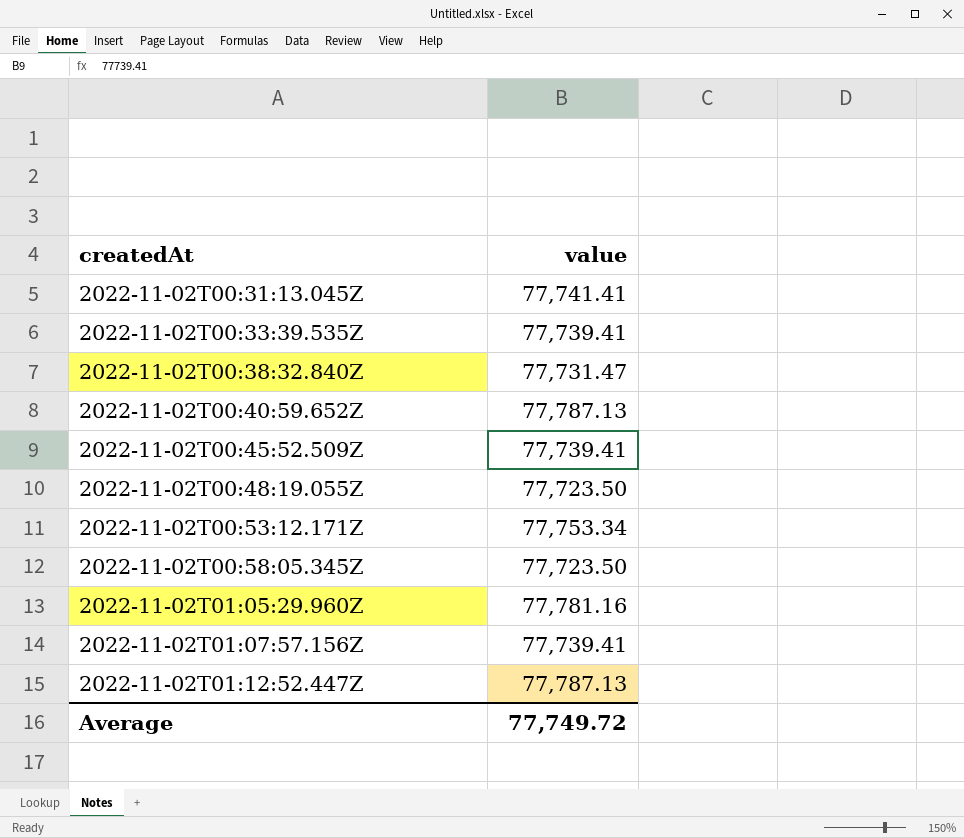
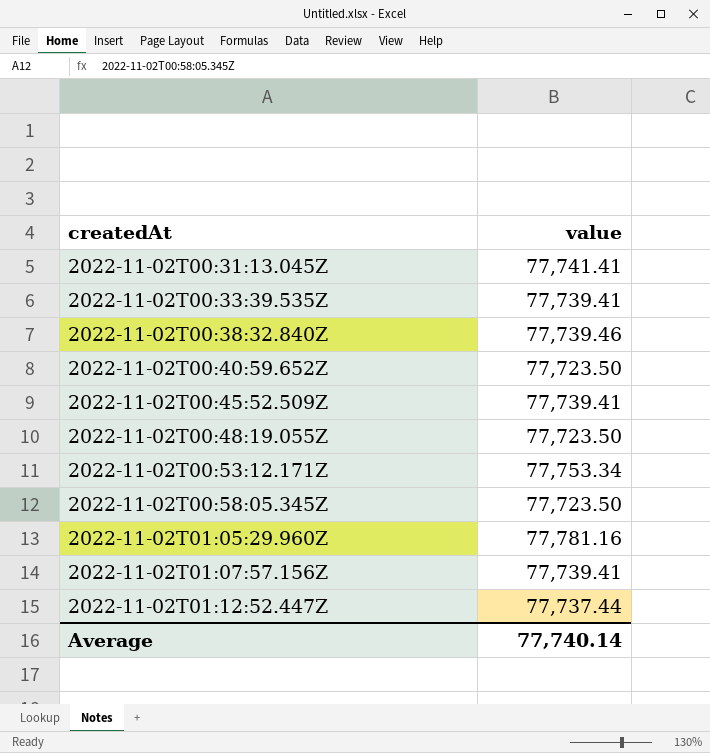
2022-11-02T00:38:32.840Z | value: 77,731.47 -> 77,739.46
2022-11-02T00:40:59.652Z | value: 77,787.13 -> 77,723.50
2022-11-02T01:12:52.447Z | value: 77,787.13 -> 77,737.44
Average | value: 77,749.72 -> 77,740.14

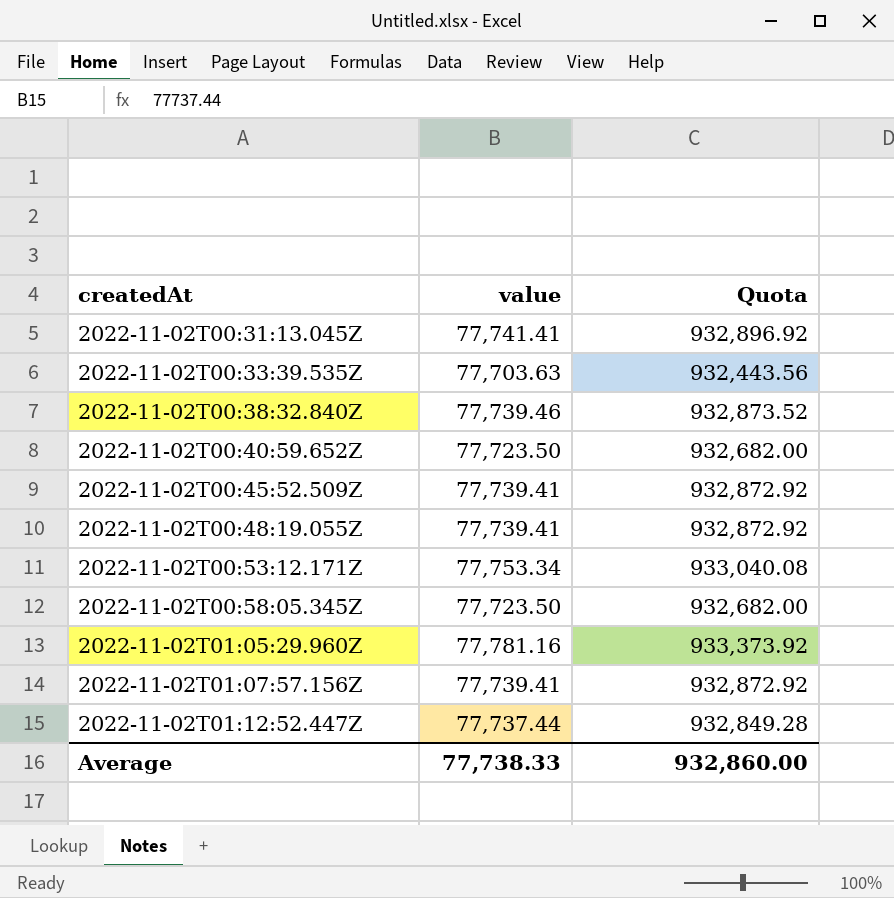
column Quota | formula: none -> [value] * 12
2022-11-02T00:33:39.535Z | value: 77,739.41 -> 77,703.63
2022-11-02T00:48:19.055Z | value: 77,723.50 -> 77,739.41
Average | value: 77,740.14 -> 77,738.33

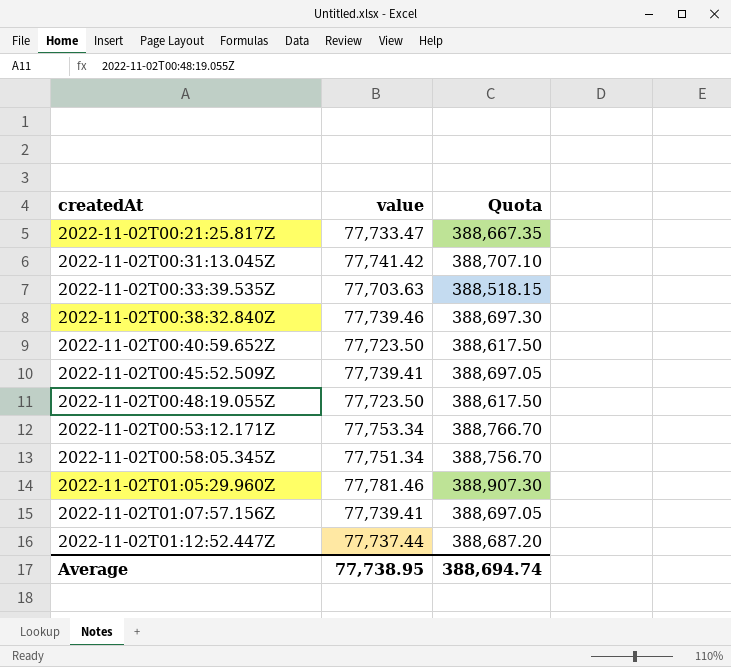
column Quota | formula: [value] * 12 -> [value] * 5
row 2022-11-02T00:21:25.817Z: none -> 77,733.47 | 388,667.35
2022-11-02T00:31:13.045Z | value: 77,741.41 -> 77,741.42
2022-11-02T00:48:19.055Z | value: 77,739.41 -> 77,723.50
2022-11-02T00:58:05.345Z | value: 77,723.50 -> 77,751.34
2022-11-02T01:05:29.960Z | value: 77,781.16 -> 77,781.46
Average | value: 77,738.33 -> 77,738.95
Average | Quota: 932,860.00 -> 388,694.74

